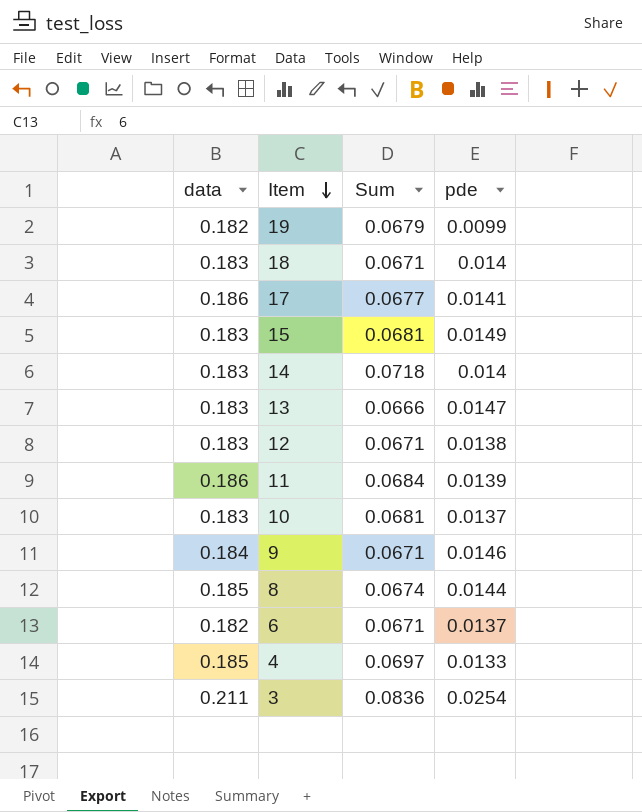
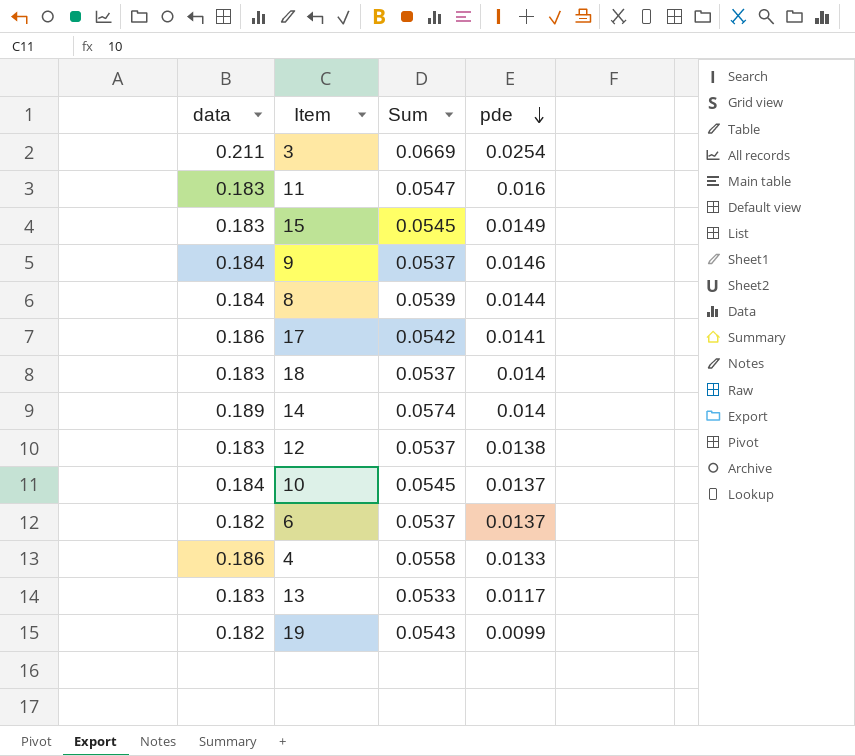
row order: Item descending -> pde descending
3 | Sum: 0.0836 -> 0.0669
11 | data: 0.186 -> 0.183
11 | Sum: 0.0684 -> 0.0547
11 | pde: 0.0139 -> 0.016
15 | Sum: 0.0681 -> 0.0545
9 | Sum: 0.0671 -> 0.0537
8 | data: 0.185 -> 0.184
8 | Sum: 0.0674 -> 0.0539
17 | Sum: 0.0677 -> 0.0542
18 | Sum: 0.0671 -> 0.0537
14 | data: 0.183 -> 0.189
14 | Sum: 0.0718 -> 0.0574
12 | Sum: 0.0671 -> 0.0537
10 | data: 0.183 -> 0.184
10 | Sum: 0.0681 -> 0.0545
6 | Sum: 0.0671 -> 0.0537
4 | data: 0.185 -> 0.186
4 | Sum: 0.0697 -> 0.0558
13 | Sum: 0.0666 -> 0.0533
13 | pde: 0.0147 -> 0.0117
19 | Sum: 0.0679 -> 0.0543

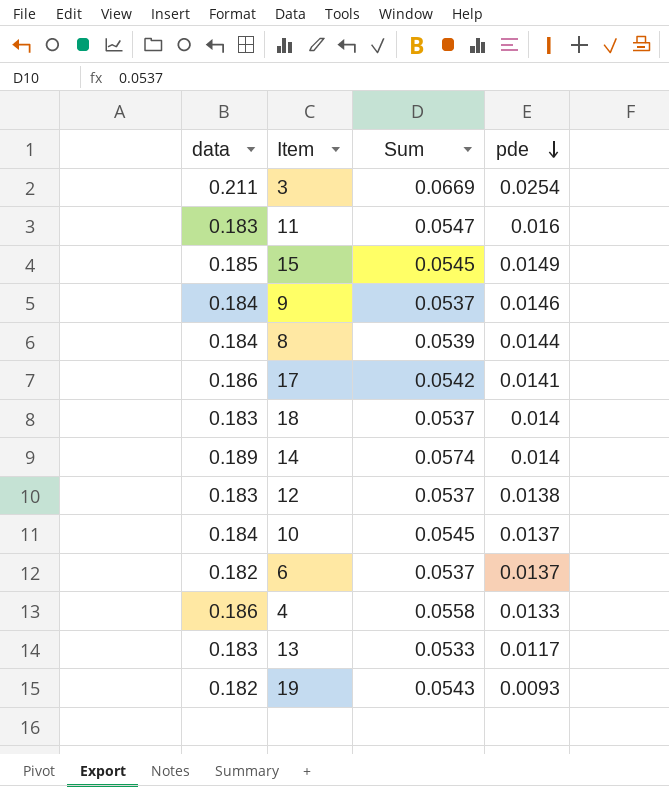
15 | data: 0.183 -> 0.185
19 | pde: 0.0099 -> 0.0093

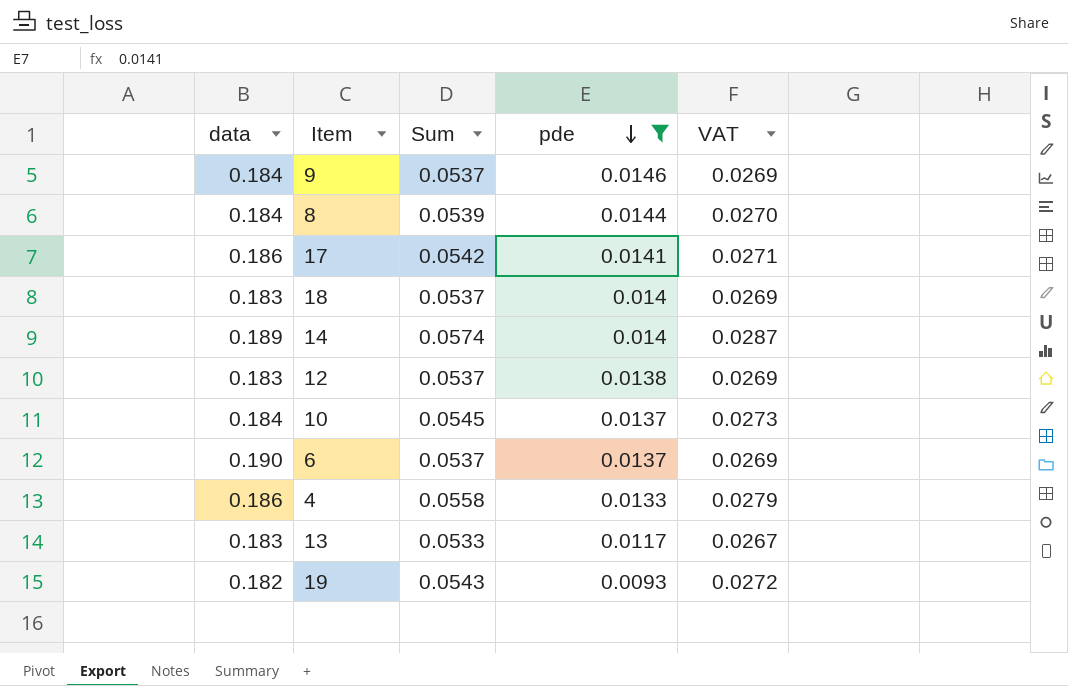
filter: none -> pde <= 0.0146
column VAT | formula: none -> [Sum] * 0.5
6 | data: 0.182 -> 0.190

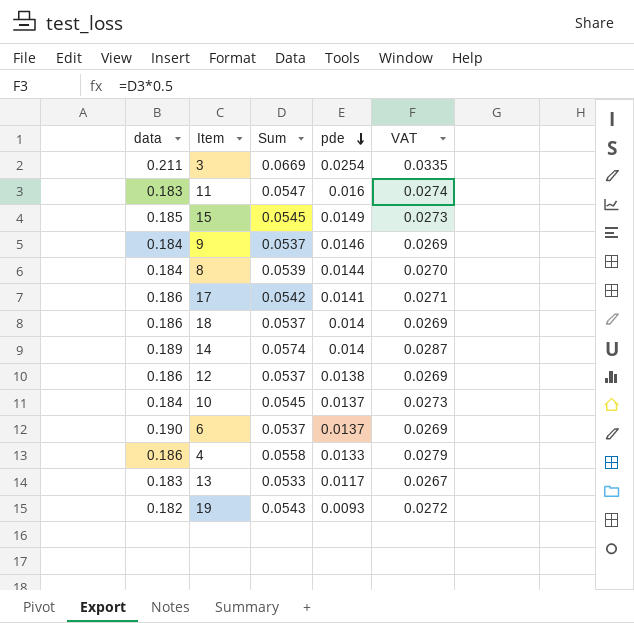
filter: pde <= 0.0146 -> none
18 | data: 0.183 -> 0.186
12 | data: 0.183 -> 0.186

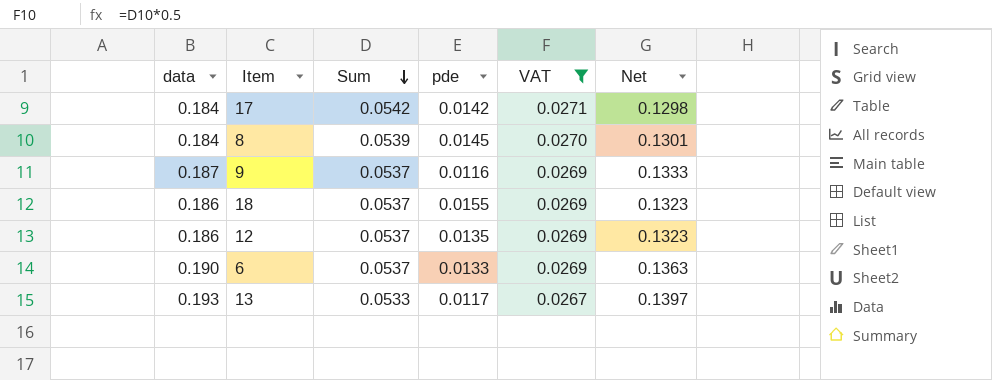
filter: none -> VAT <= 0.0271
row order: pde descending -> Sum descending
column Net | formula: none -> [data] - [Sum]
17 | data: 0.186 -> 0.184
17 | pde: 0.0141 -> 0.0142
8 | pde: 0.0144 -> 0.0145
9 | data: 0.184 -> 0.187
9 | pde: 0.0146 -> 0.0116
18 | pde: 0.014 -> 0.0155
12 | pde: 0.0138 -> 0.0135
6 | pde: 0.0137 -> 0.0133
13 | data: 0.183 -> 0.193

